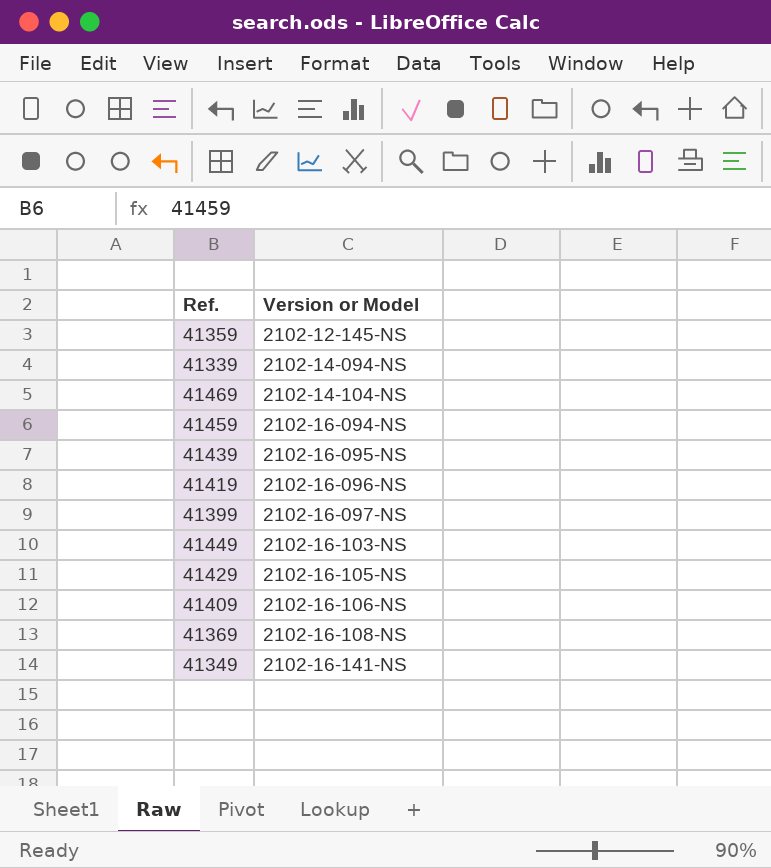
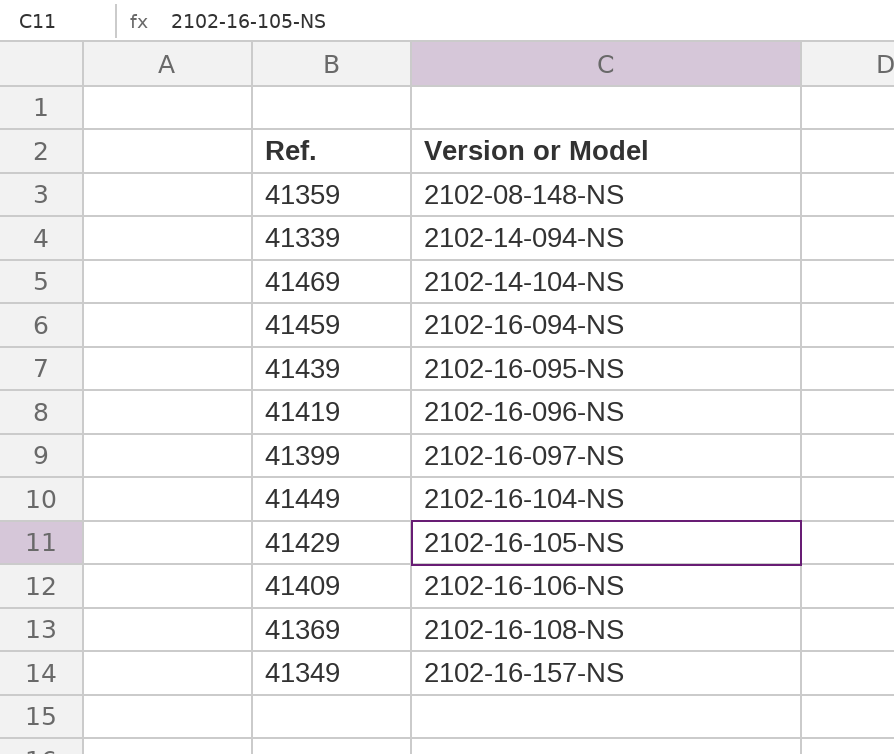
41359 | Version or Model: 2102-12-145-NS -> 2102-08-148-NS
41449 | Version or Model: 2102-16-103-NS -> 2102-16-104-NS
41349 | Version or Model: 2102-16-141-NS -> 2102-16-157-NS

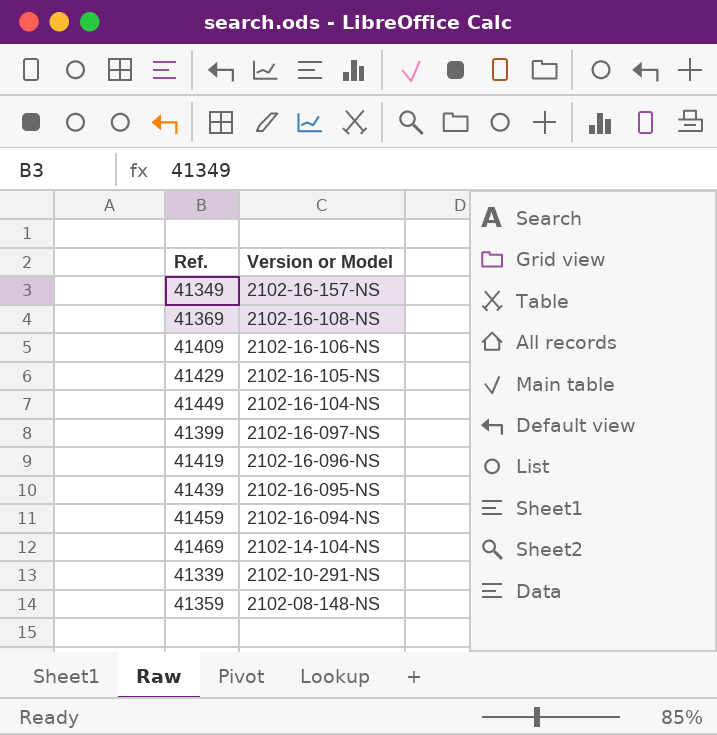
row order: Version or Model ascending -> Version or Model descending
41339 | Version or Model: 2102-14-094-NS -> 2102-10-291-NS

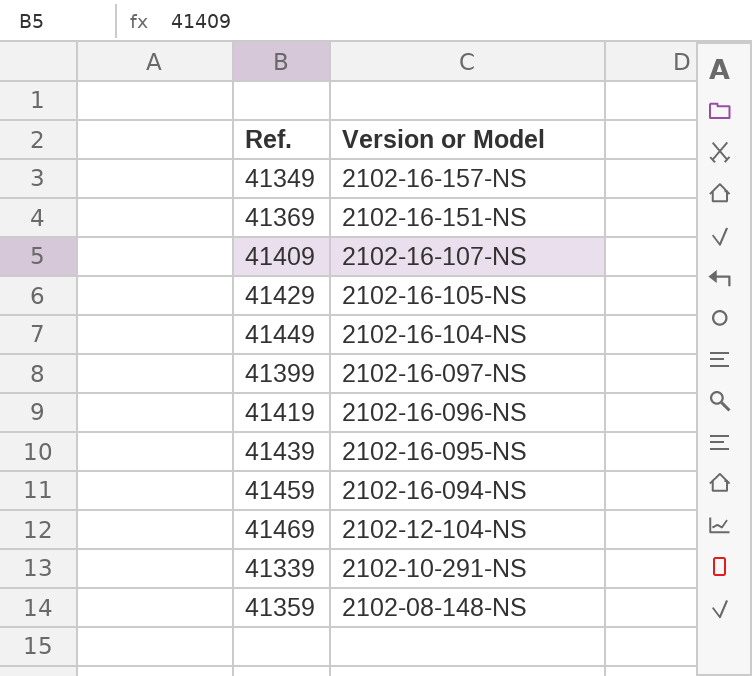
41369 | Version or Model: 2102-16-108-NS -> 2102-16-151-NS
41409 | Version or Model: 2102-16-106-NS -> 2102-16-107-NS
41469 | Version or Model: 2102-14-104-NS -> 2102-12-104-NS

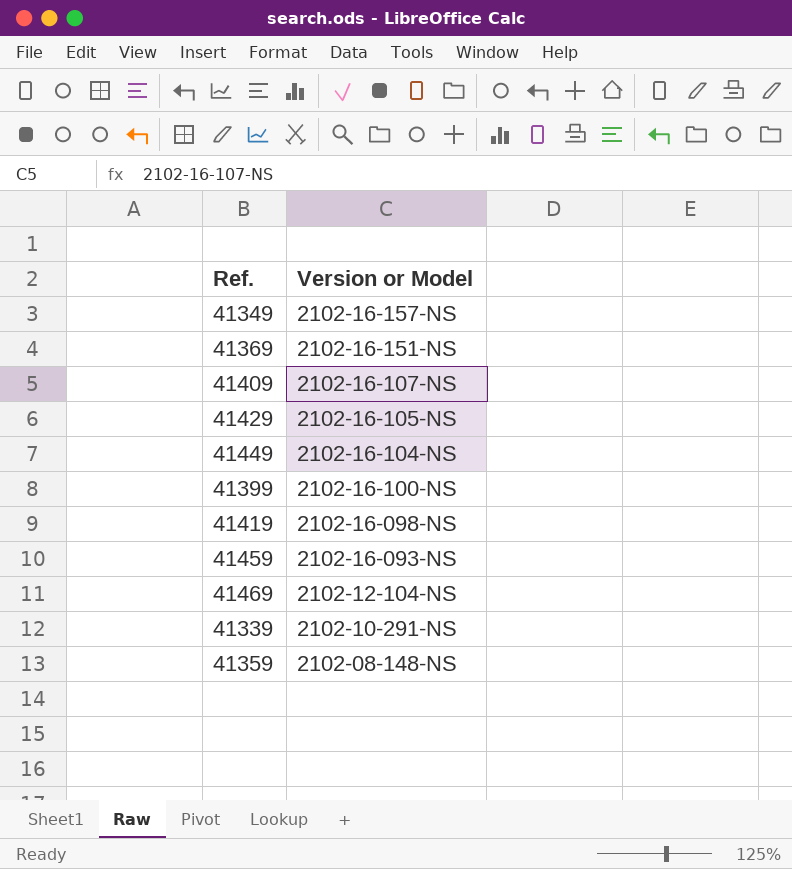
row 41439: 2102-16-095-NS -> none
41399 | Version or Model: 2102-16-097-NS -> 2102-16-100-NS
41419 | Version or Model: 2102-16-096-NS -> 2102-16-098-NS
41459 | Version or Model: 2102-16-094-NS -> 2102-16-093-NS

